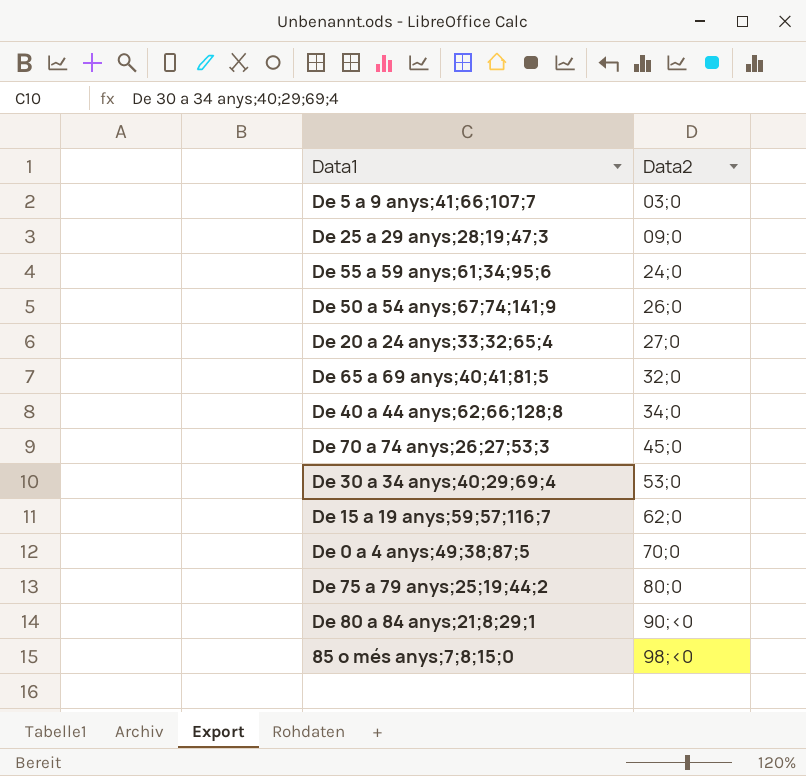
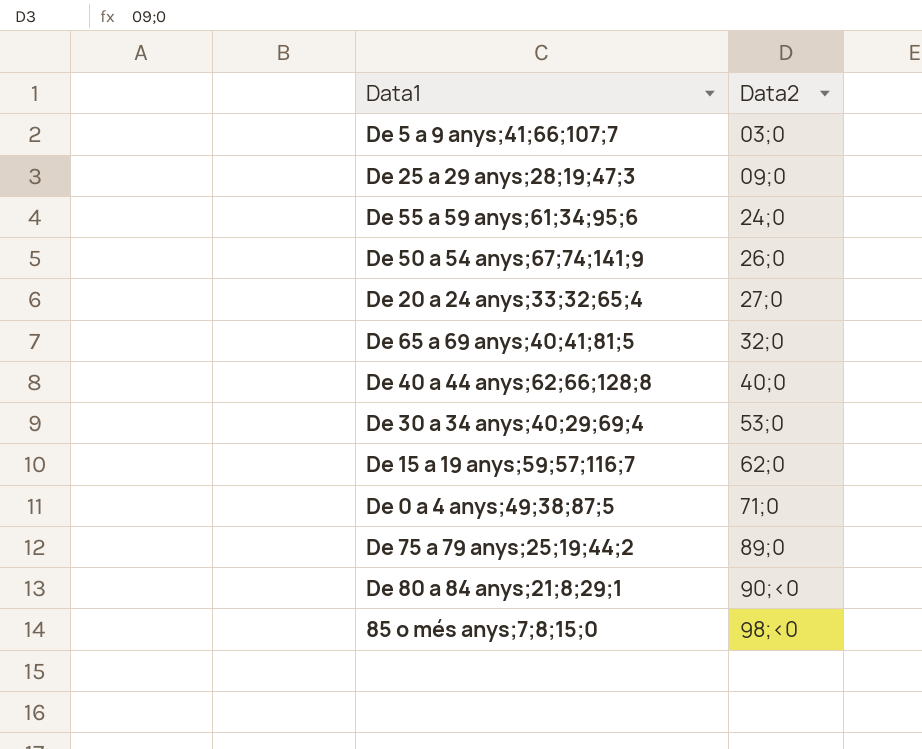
row De 70 a 74 anys;26;27;53;3: 45;0 -> none
De 40 a 44 anys;62;66;128;8 | Data2: 34;0 -> 40;0
De 0 a 4 anys;49;38;87;5 | Data2: 70;0 -> 71;0
De 75 a 79 anys;25;19;44;2 | Data2: 80;0 -> 89;0

